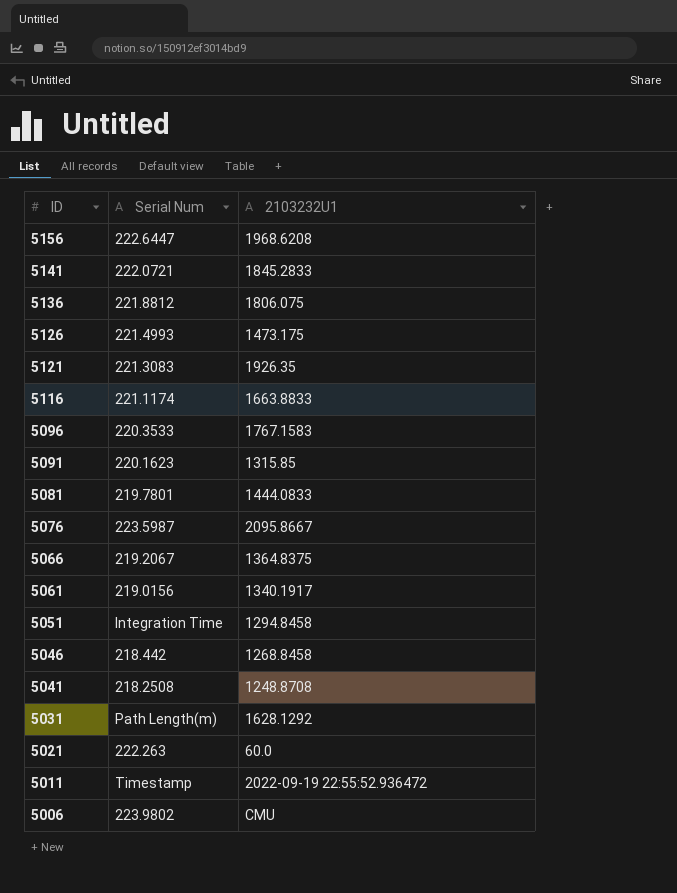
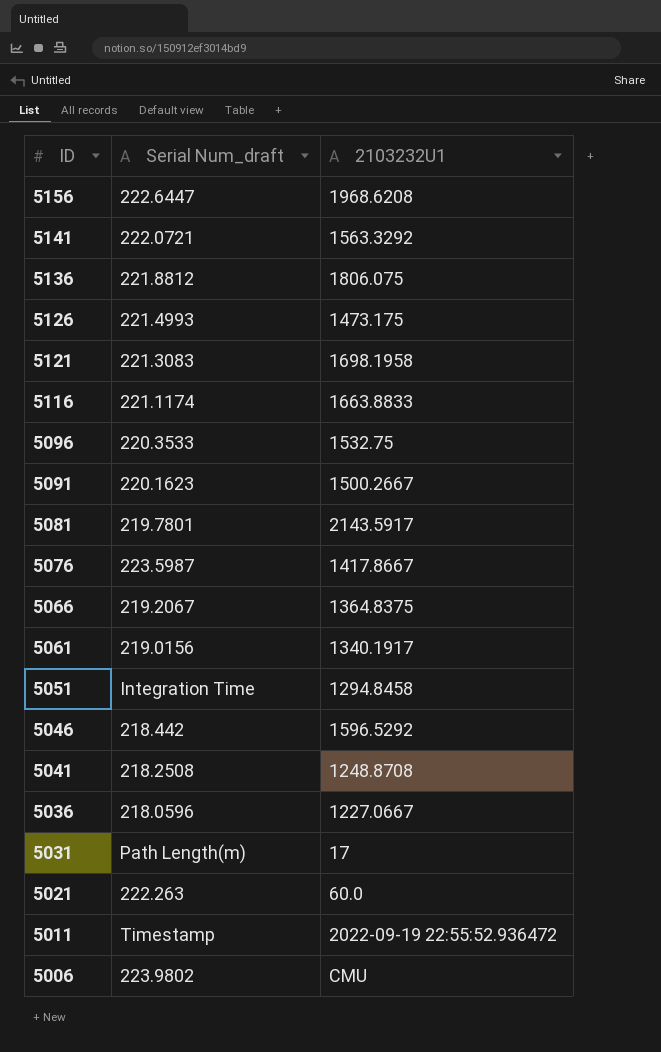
column name: Serial Num -> Serial Num_draft
5141 | 2103232U1: 1845.2833 -> 1563.3292
5121 | 2103232U1: 1926.35 -> 1698.1958
5096 | 2103232U1: 1767.1583 -> 1532.75
5091 | 2103232U1: 1315.85 -> 1500.2667
5081 | 2103232U1: 1444.0833 -> 2143.5917
5076 | 2103232U1: 2095.8667 -> 1417.8667
5046 | 2103232U1: 1268.8458 -> 1596.5292
row 5036: none -> 218.0596 | 1227.0667
5031 | 2103232U1: 1628.1292 -> 17

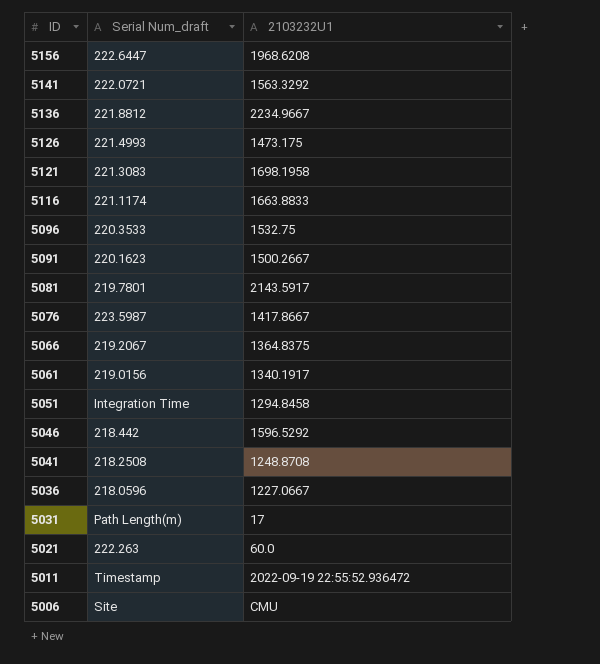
5136 | 2103232U1: 1806.075 -> 2234.9667
5006 | Serial Num_draft: 223.9802 -> Site

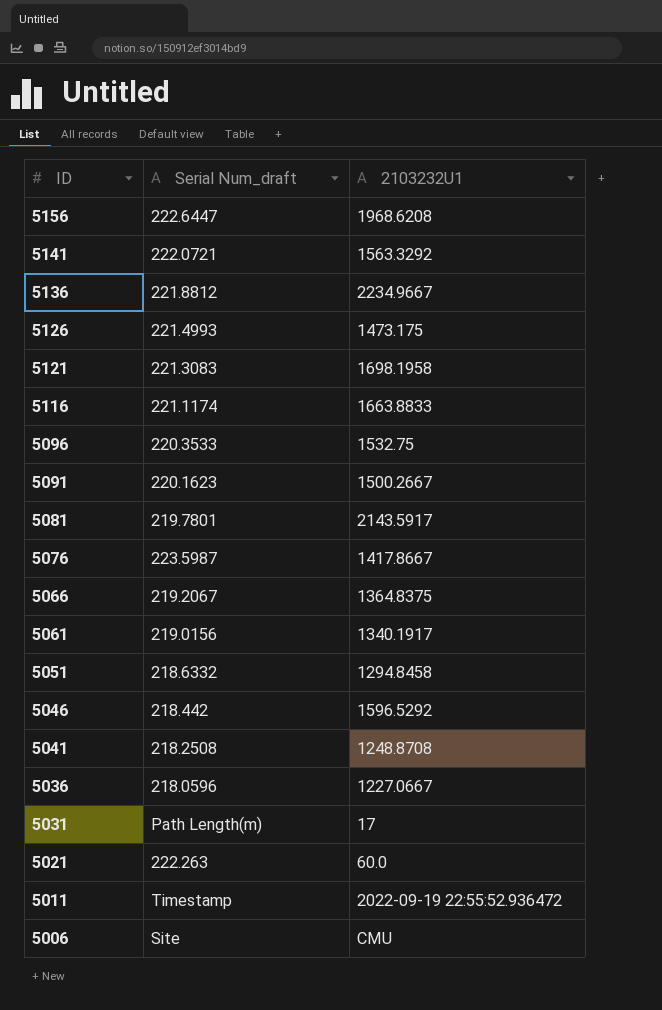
5051 | Serial Num_draft: Integration Time -> 218.6332

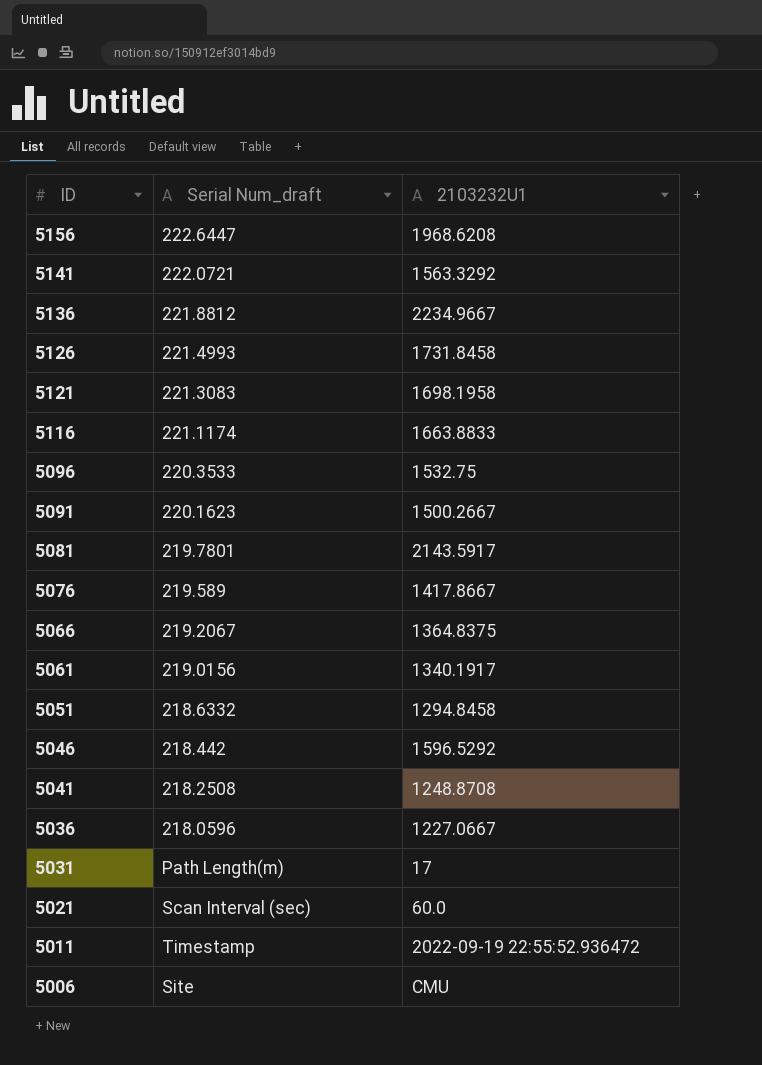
5126 | 2103232U1: 1473.175 -> 1731.8458
5076 | Serial Num_draft: 223.5987 -> 219.589
5021 | Serial Num_draft: 222.263 -> Scan Interval (sec)

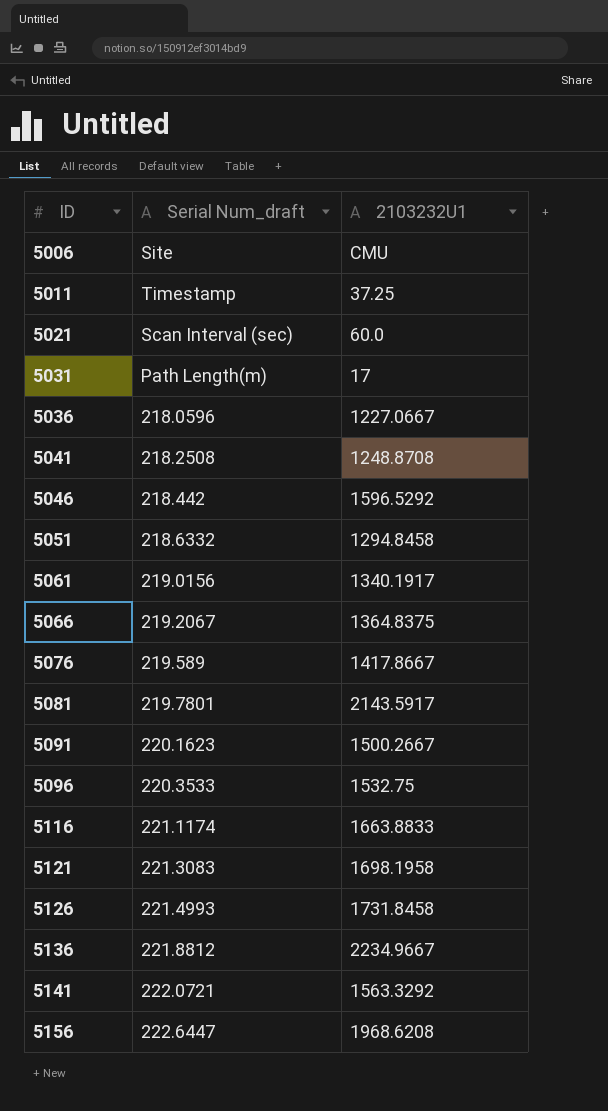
row order: ID descending -> ID ascending
5011 | 2103232U1: 2022-09-19 22:55:52.936472 -> 37.25

